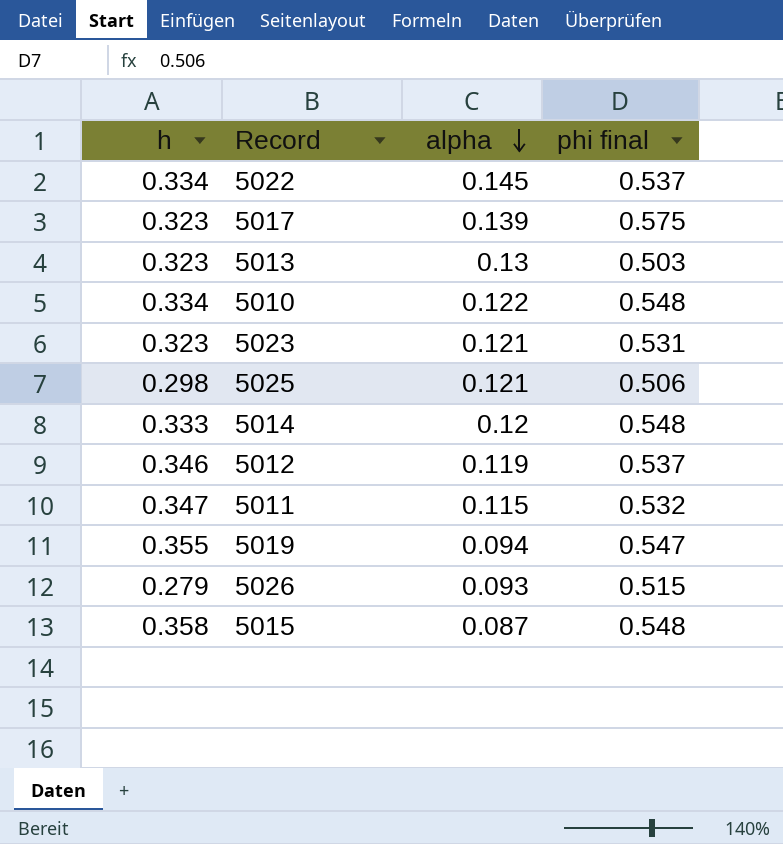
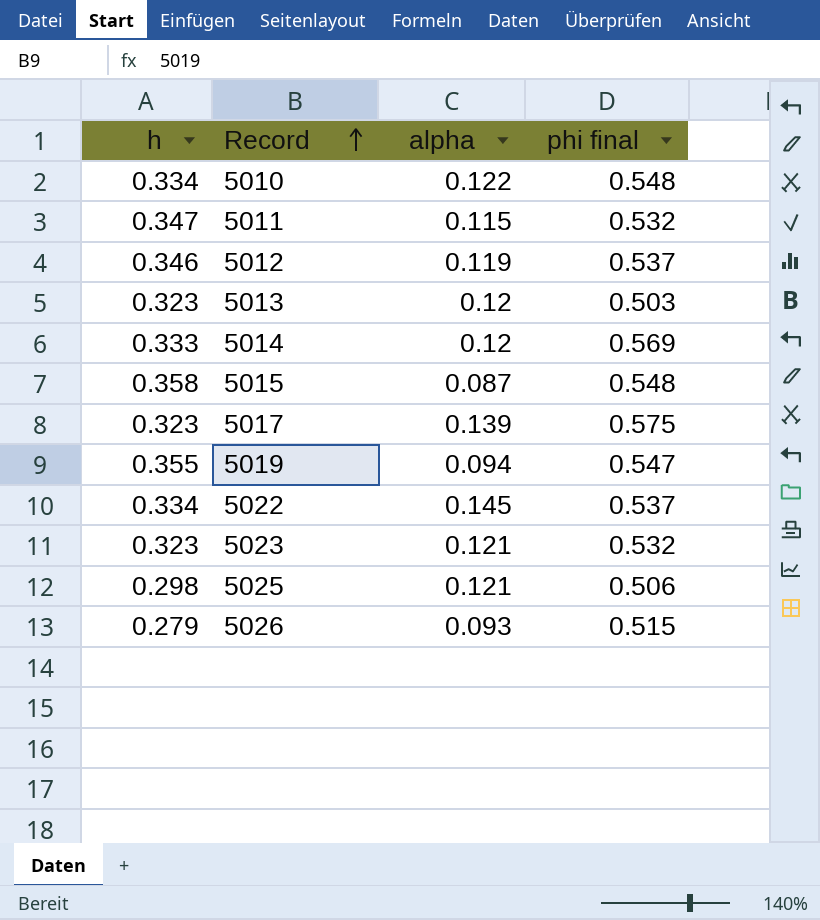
row order: alpha descending -> Record ascending
5013 | alpha: 0.13 -> 0.12
5014 | phi final: 0.548 -> 0.569
5023 | phi final: 0.531 -> 0.532

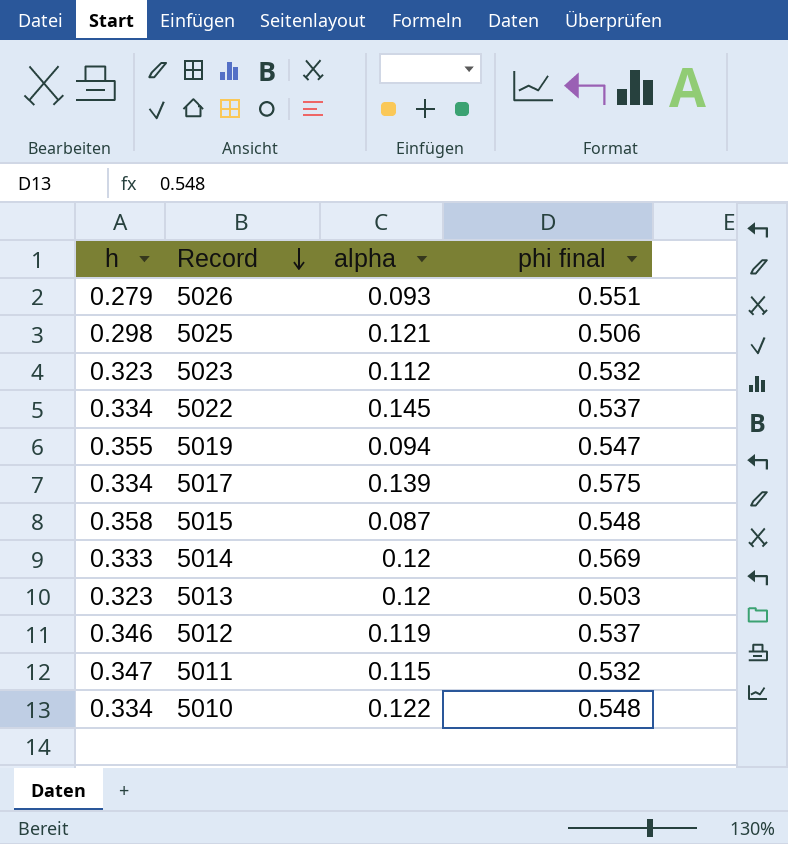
row order: Record ascending -> Record descending
5026 | phi final: 0.515 -> 0.551
5023 | alpha: 0.121 -> 0.112
5017 | h: 0.323 -> 0.334

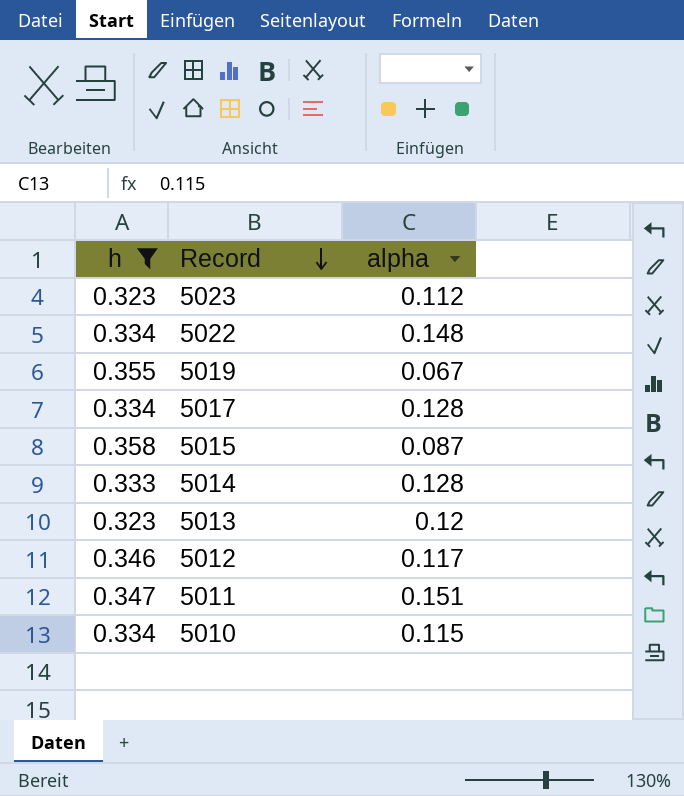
filter: none -> h >= 0.323
column phi final | position: 4 -> none
5022 | alpha: 0.145 -> 0.148
5019 | alpha: 0.094 -> 0.067
5017 | alpha: 0.139 -> 0.128
5014 | alpha: 0.12 -> 0.128
5012 | alpha: 0.119 -> 0.117
5011 | alpha: 0.115 -> 0.151
5010 | alpha: 0.122 -> 0.115

